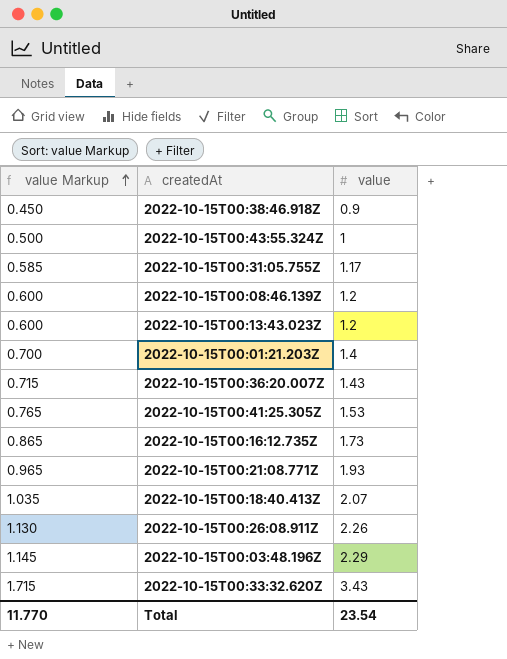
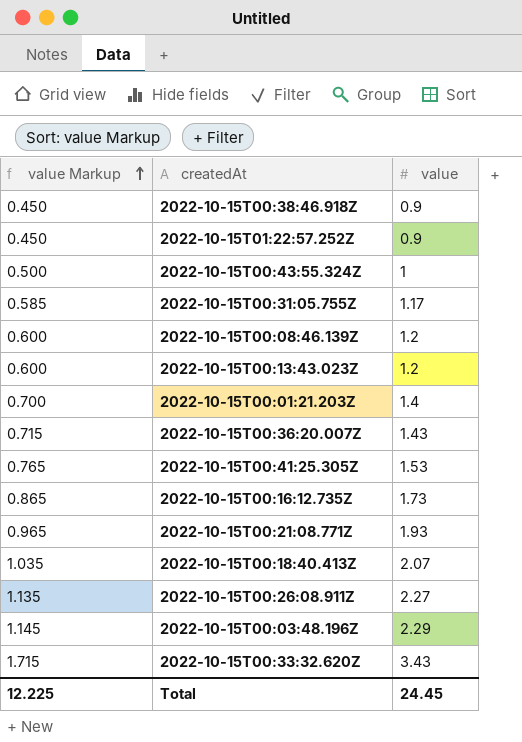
row 2022-10-15T01:22:57.252Z: none -> 0.450 | 0.9
2022-10-15T00:26:08.911Z | value Markup: 1.130 -> 1.135
2022-10-15T00:26:08.911Z | value: 2.26 -> 2.27
Total | value Markup: 11.770 -> 12.225
Total | value: 23.54 -> 24.45

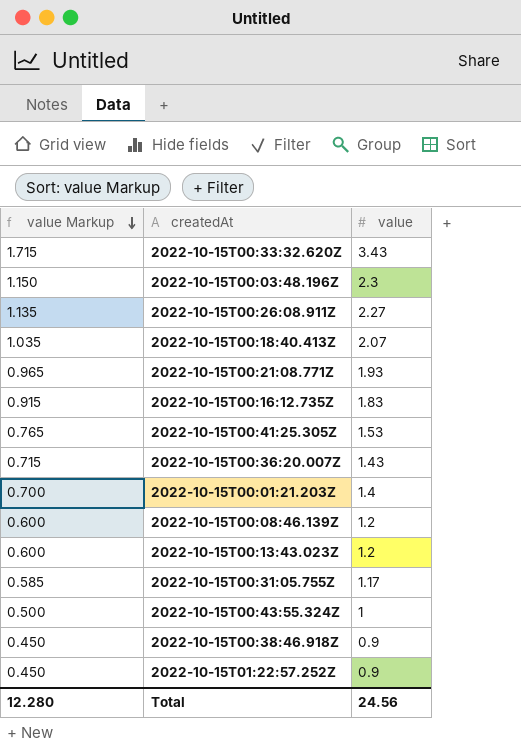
row order: value Markup ascending -> value Markup descending
2022-10-15T00:03:48.196Z | value Markup: 1.145 -> 1.150
2022-10-15T00:03:48.196Z | value: 2.29 -> 2.3
2022-10-15T00:16:12.735Z | value Markup: 0.865 -> 0.915
2022-10-15T00:16:12.735Z | value: 1.73 -> 1.83
Total | value Markup: 12.225 -> 12.280
Total | value: 24.45 -> 24.56

